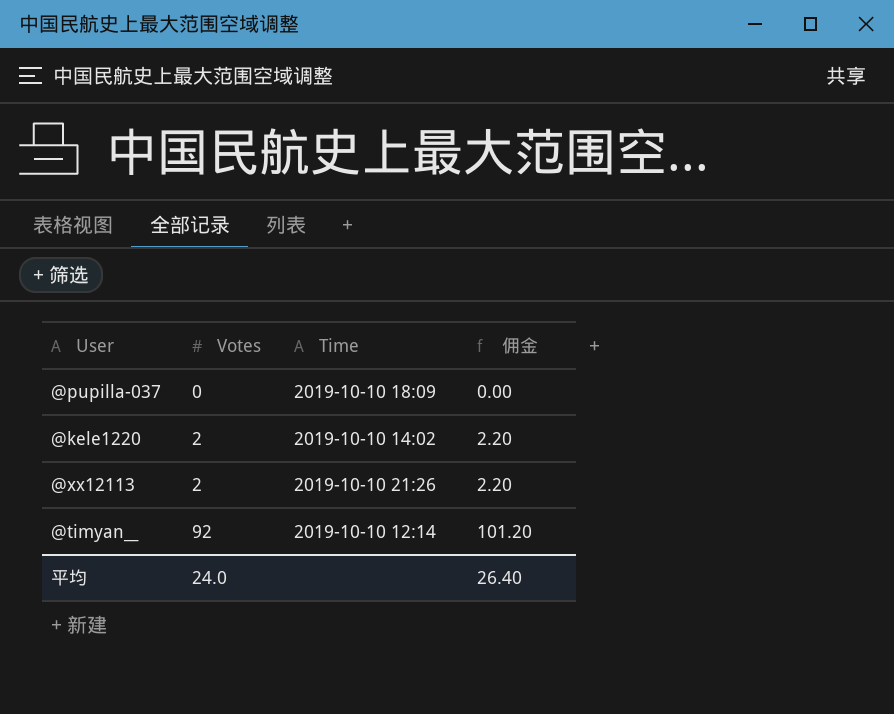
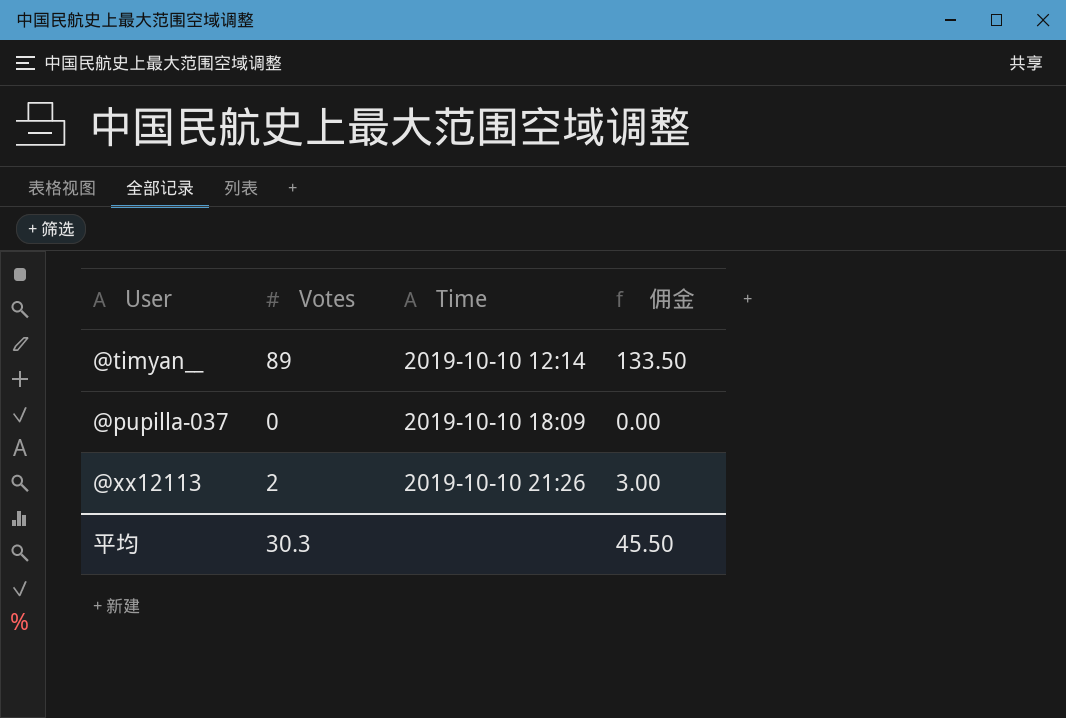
row order: Votes ascending -> Time ascending
column 佣金 | formula: [Votes] * 1.1 -> [Votes] * 1.5
row @kele1220: 2 | 2019-10-10 14:02 | 2.20 -> none
@timyan__ | Votes: 92 -> 89
平均 | Votes: 24.0 -> 30.3
平均 | 佣金: 26.40 -> 45.50

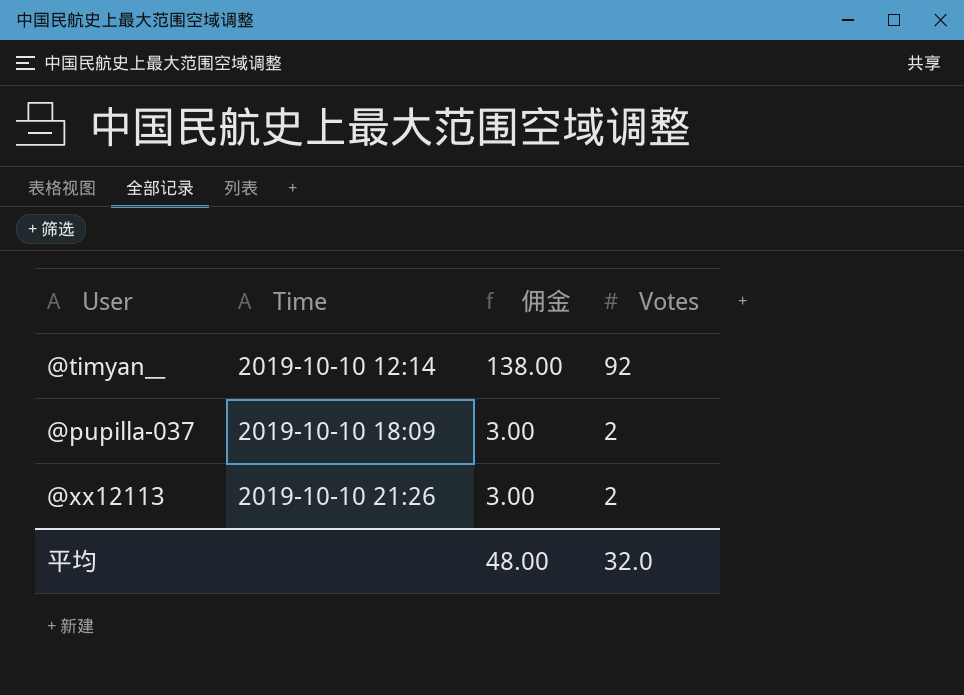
column Votes | position: 2 -> 4
@timyan__ | 佣金: 133.50 -> 138.00
@timyan__ | Votes: 89 -> 92
@pupilla-037 | 佣金: 0.00 -> 3.00
@pupilla-037 | Votes: 0 -> 2
平均 | 佣金: 45.50 -> 48.00
平均 | Votes: 30.3 -> 32.0

